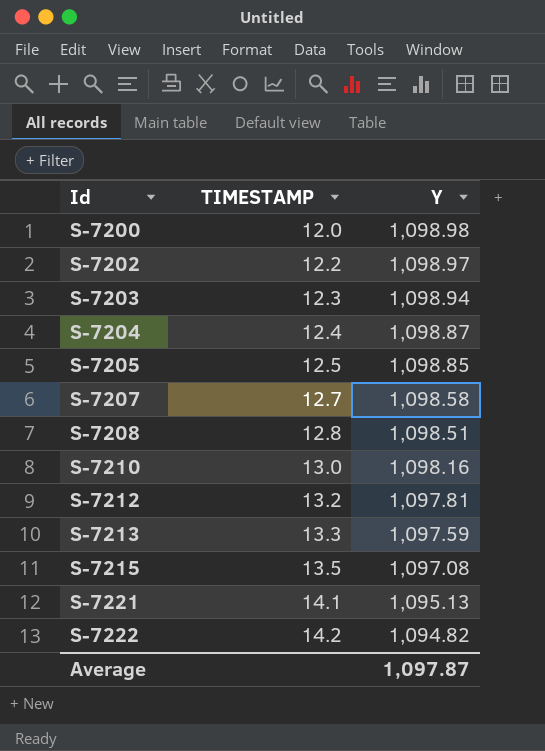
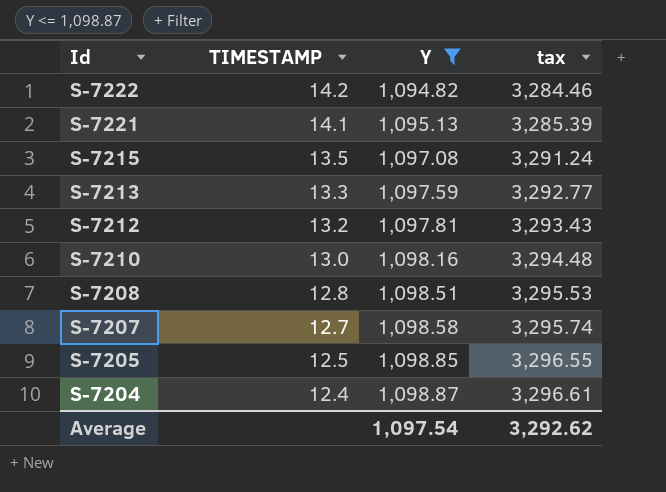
filter: none -> Y <= 1,098.87
row order: Id ascending -> Id descending
column tax | formula: none -> [Y] * 3
Average | Y: 1,097.87 -> 1,097.54

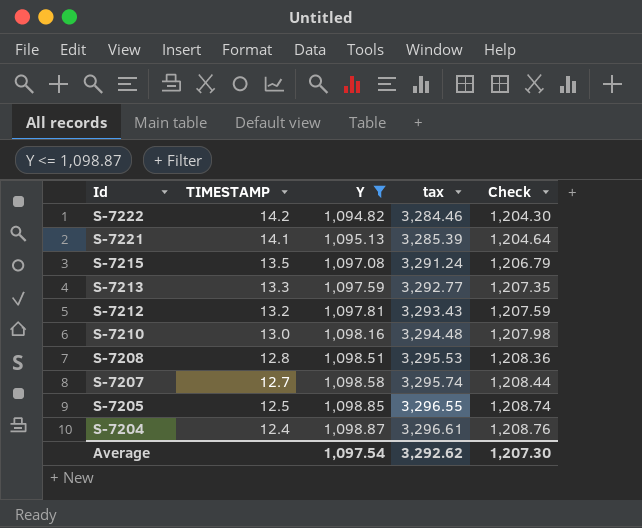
column Check | formula: none -> [Y] * 1.1

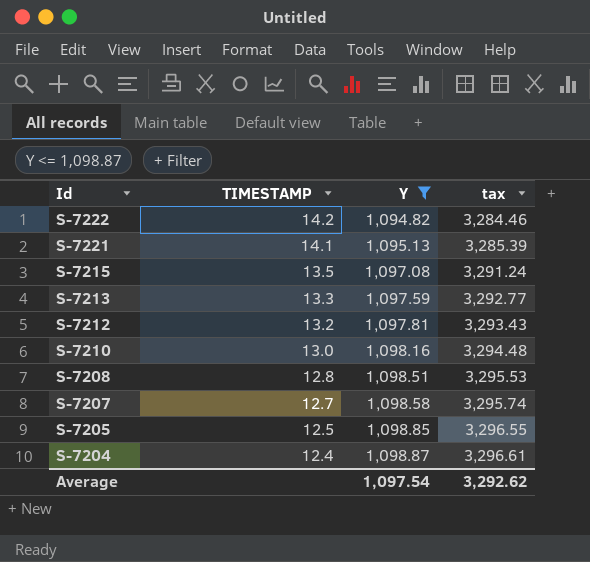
column Check | formula: [Y] * 1.1 -> none

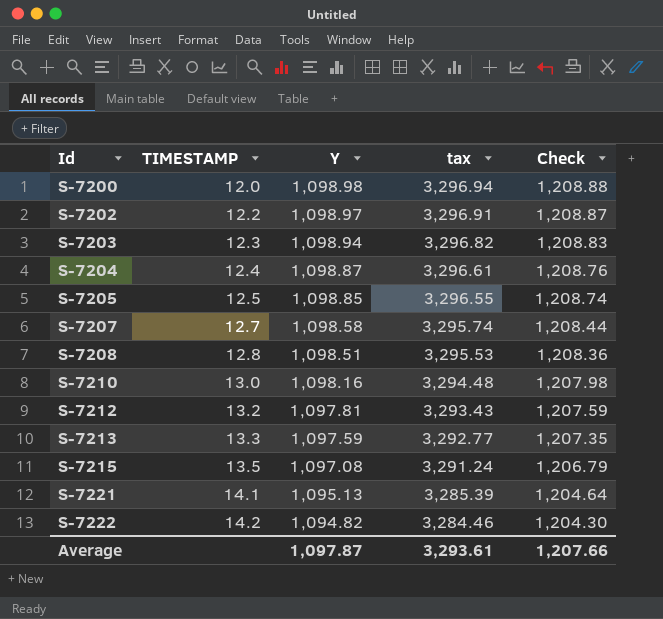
filter: Y <= 1,098.87 -> none
row order: Id descending -> Id ascending
column Check | formula: none -> [Y] * 1.1
Average | Y: 1,097.54 -> 1,097.87
Average | tax: 3,292.62 -> 3,293.61

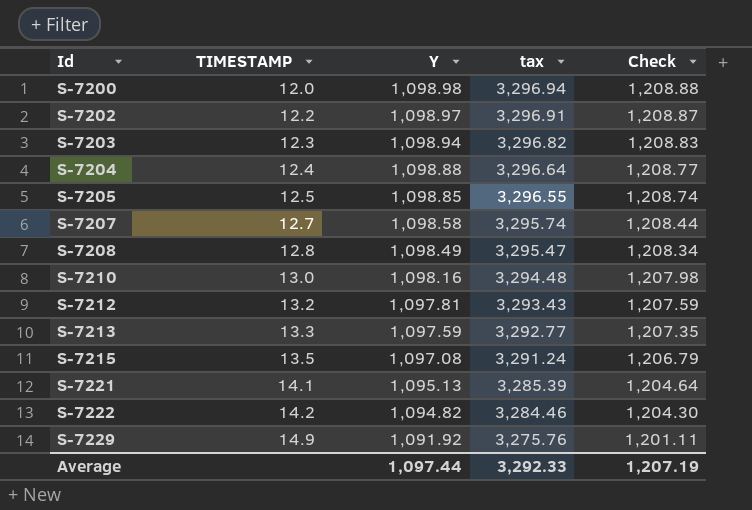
S-7204 | Y: 1,098.87 -> 1,098.88
S-7204 | tax: 3,296.61 -> 3,296.64
S-7204 | Check: 1,208.76 -> 1,208.77
S-7208 | Y: 1,098.51 -> 1,098.49
S-7208 | tax: 3,295.53 -> 3,295.47
S-7208 | Check: 1,208.36 -> 1,208.34
row S-7229: none -> 14.9 | 1,091.92 | 3,275.76 | 1,201.11
Average | Y: 1,097.87 -> 1,097.44
Average | tax: 3,293.61 -> 3,292.33
Average | Check: 1,207.66 -> 1,207.19

